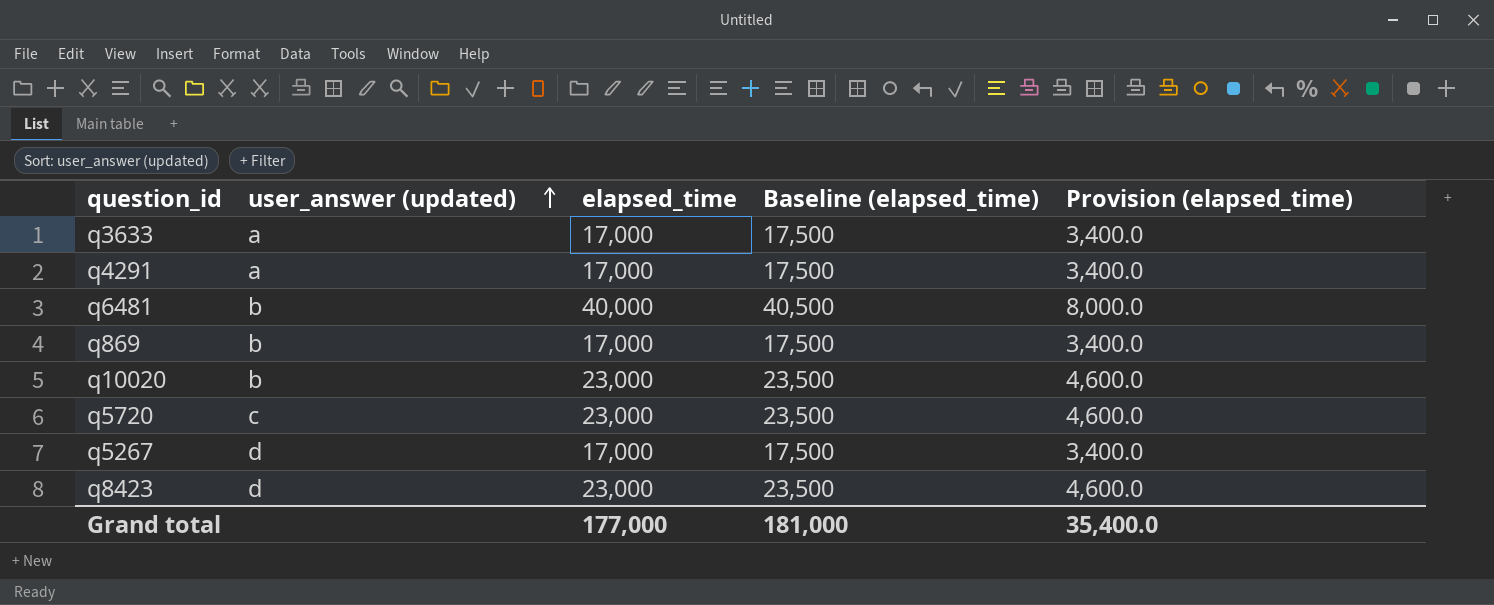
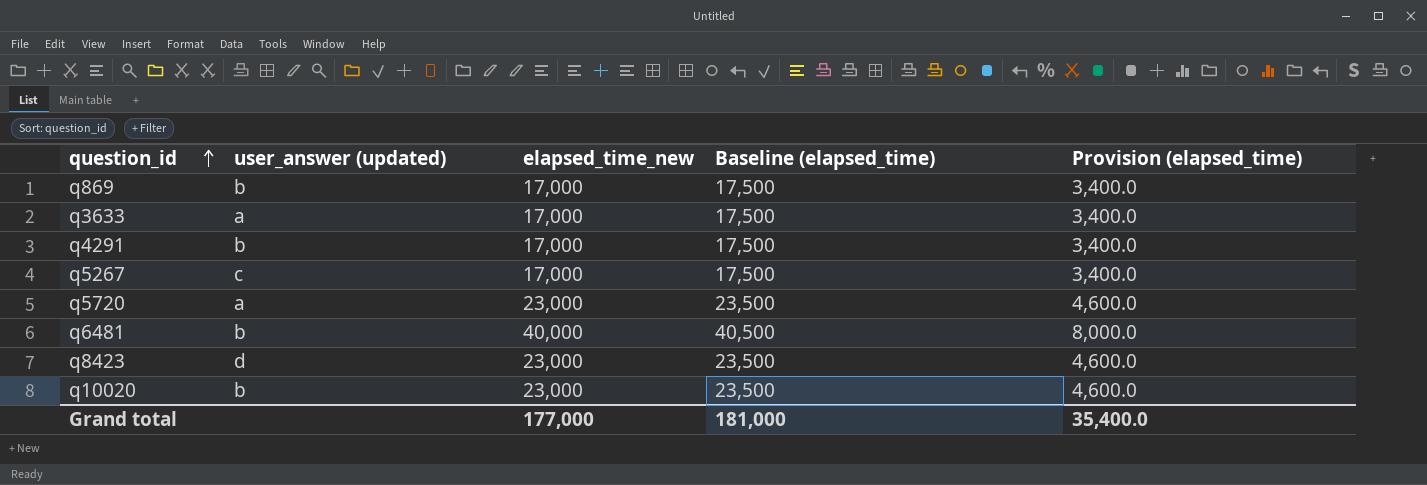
row order: user_answer (updated) ascending -> question_id ascending
column name: elapsed_time -> elapsed_time_new
q4291 | user_answer (updated): a -> b
q5267 | user_answer (updated): d -> c
q5720 | user_answer (updated): c -> a

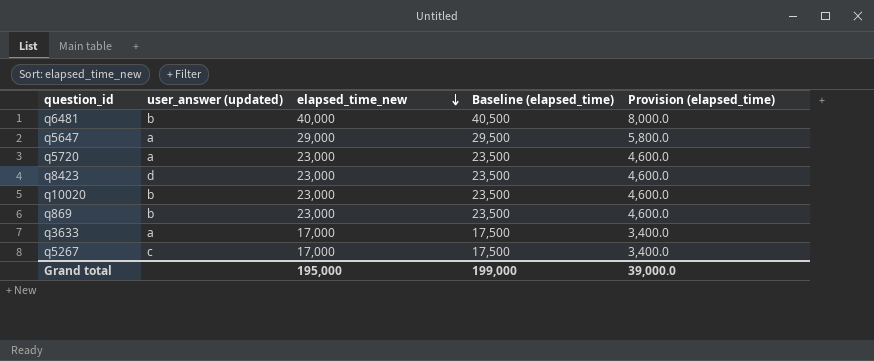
row order: question_id ascending -> elapsed_time_new descending
row q4291: b | 17,000 | 17,500 | 3,400.0 -> none
row q5647: none -> a | 29,000 | 29,500 | 5,800.0
q869 | elapsed_time_new: 17,000 -> 23,000
q869 | Baseline (elapsed_time): 17,500 -> 23,500
q869 | Provision (elapsed_time): 3,400.0 -> 4,600.0
Grand total | elapsed_time_new: 177,000 -> 195,000
Grand total | Baseline (elapsed_time): 181,000 -> 199,000
Grand total | Provision (elapsed_time): 35,400.0 -> 39,000.0

